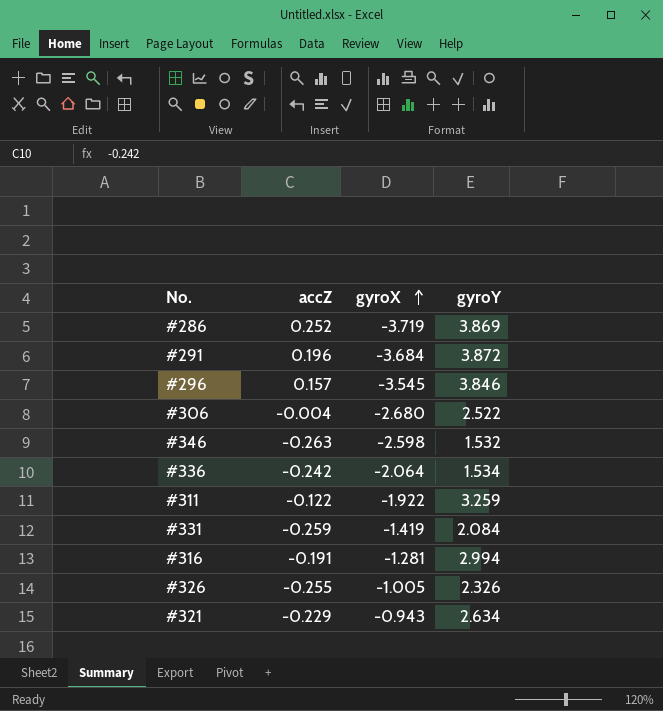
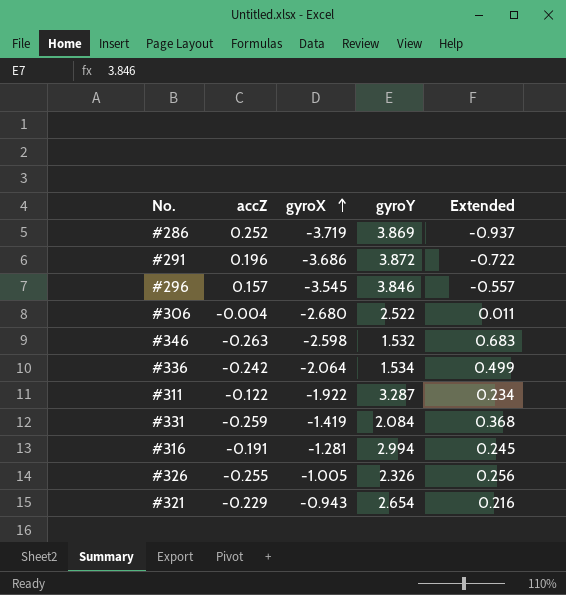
column Extended | formula: none -> [accZ] * [gyroX]
#291 | gyroX: -3.684 -> -3.686
#311 | gyroY: 3.259 -> 3.287
#321 | gyroY: 2.634 -> 2.654

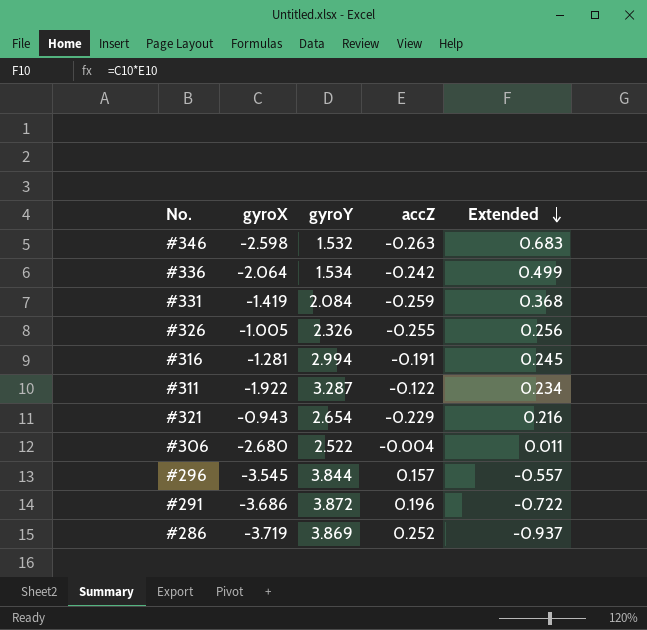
row order: gyroX ascending -> Extended descending
column accZ | position: 2 -> 4
#296 | gyroY: 3.846 -> 3.844

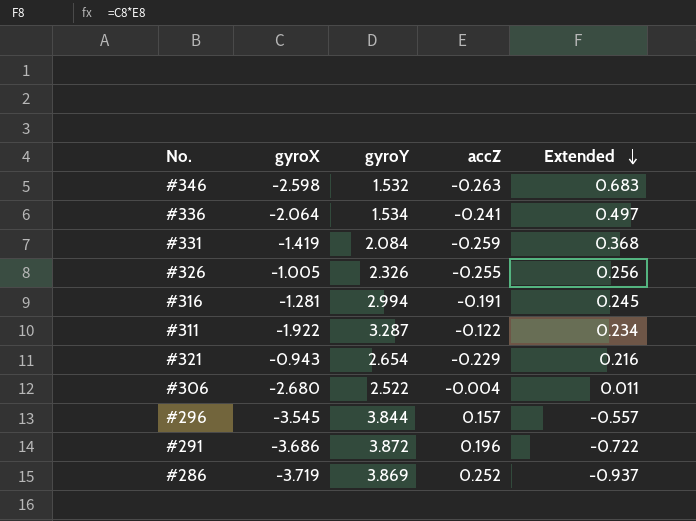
#336 | accZ: -0.242 -> -0.241
#336 | Extended: 0.499 -> 0.497

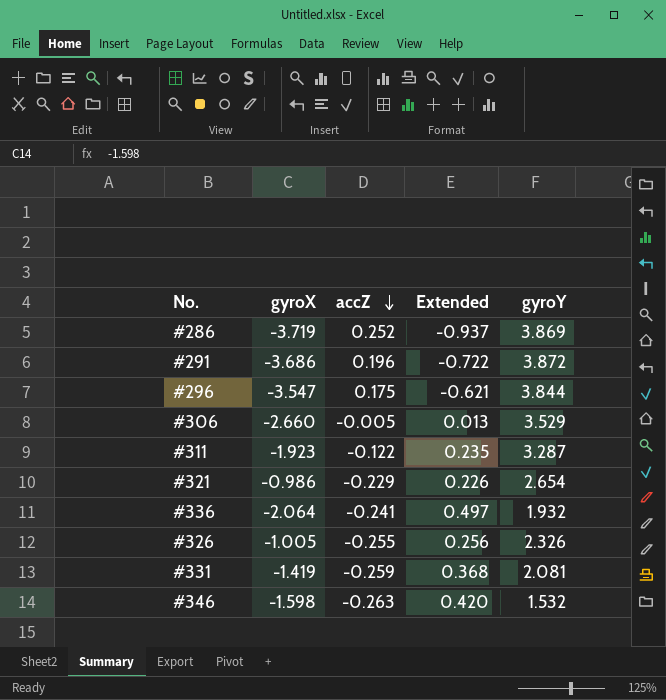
row order: Extended descending -> accZ descending
column gyroY | position: 3 -> 5
row #316: -1.281 | 2.994 | -0.191 | 0.245 -> none
#296 | gyroX: -3.545 -> -3.547
#296 | accZ: 0.157 -> 0.175
#296 | Extended: -0.557 -> -0.621
#306 | gyroX: -2.680 -> -2.660
#306 | accZ: -0.004 -> -0.005
#306 | Extended: 0.011 -> 0.013
#306 | gyroY: 2.522 -> 3.529
#311 | gyroX: -1.922 -> -1.923
#311 | Extended: 0.234 -> 0.235
#321 | gyroX: -0.943 -> -0.986
#321 | Extended: 0.216 -> 0.226
#336 | gyroY: 1.534 -> 1.932
#331 | gyroY: 2.084 -> 2.081
#346 | gyroX: -2.598 -> -1.598
#346 | Extended: 0.683 -> 0.420

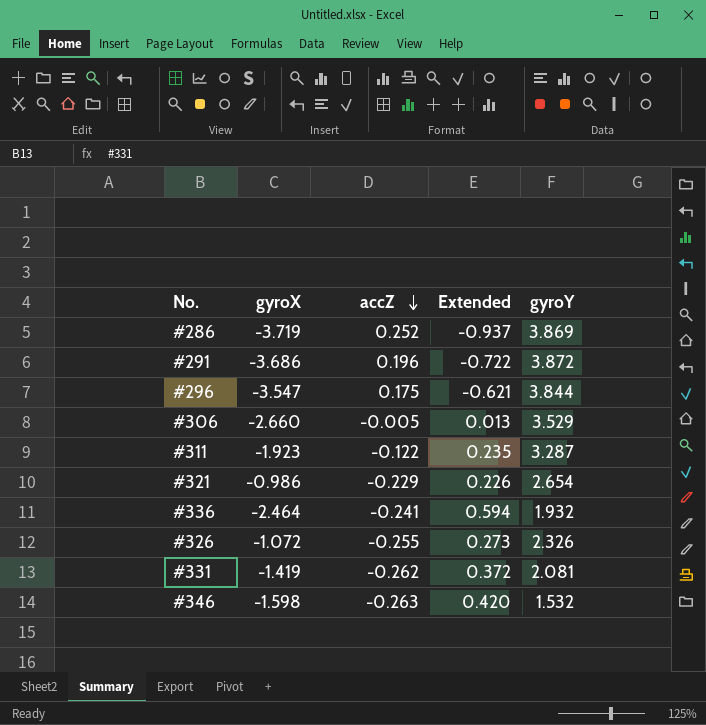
#336 | gyroX: -2.064 -> -2.464
#336 | Extended: 0.497 -> 0.594
#326 | gyroX: -1.005 -> -1.072
#326 | Extended: 0.256 -> 0.273
#331 | accZ: -0.259 -> -0.262
#331 | Extended: 0.368 -> 0.372

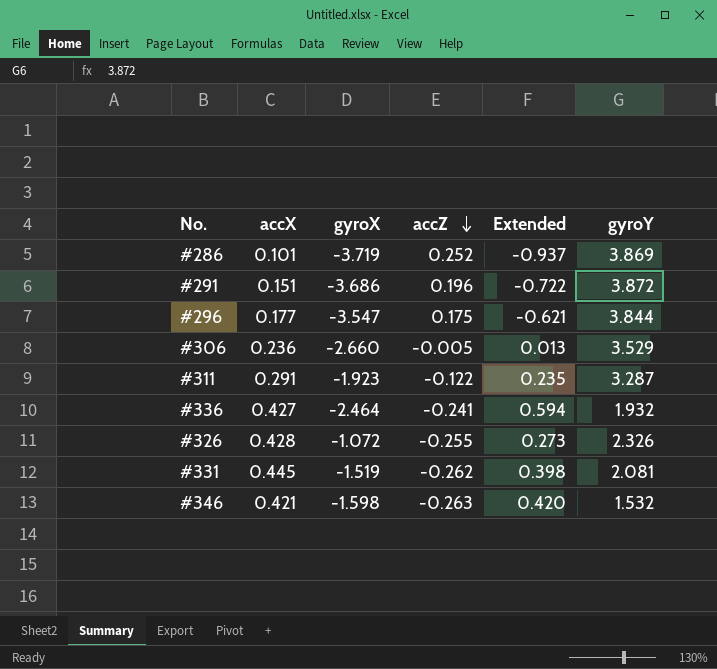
column accX | position: none -> 2
row #321: -0.986 | -0.229 | 0.226 | 2.654 -> none
#331 | gyroX: -1.419 -> -1.519
#331 | Extended: 0.372 -> 0.398

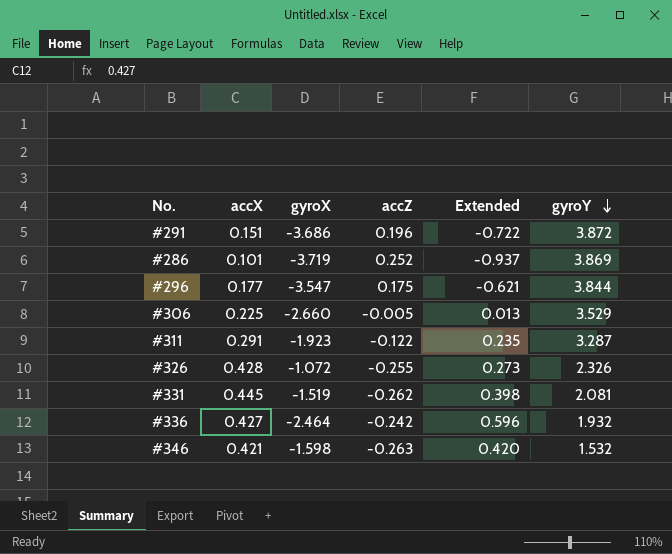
row order: accZ descending -> gyroY descending
#306 | accX: 0.236 -> 0.225
#336 | accZ: -0.241 -> -0.242
#336 | Extended: 0.594 -> 0.596

